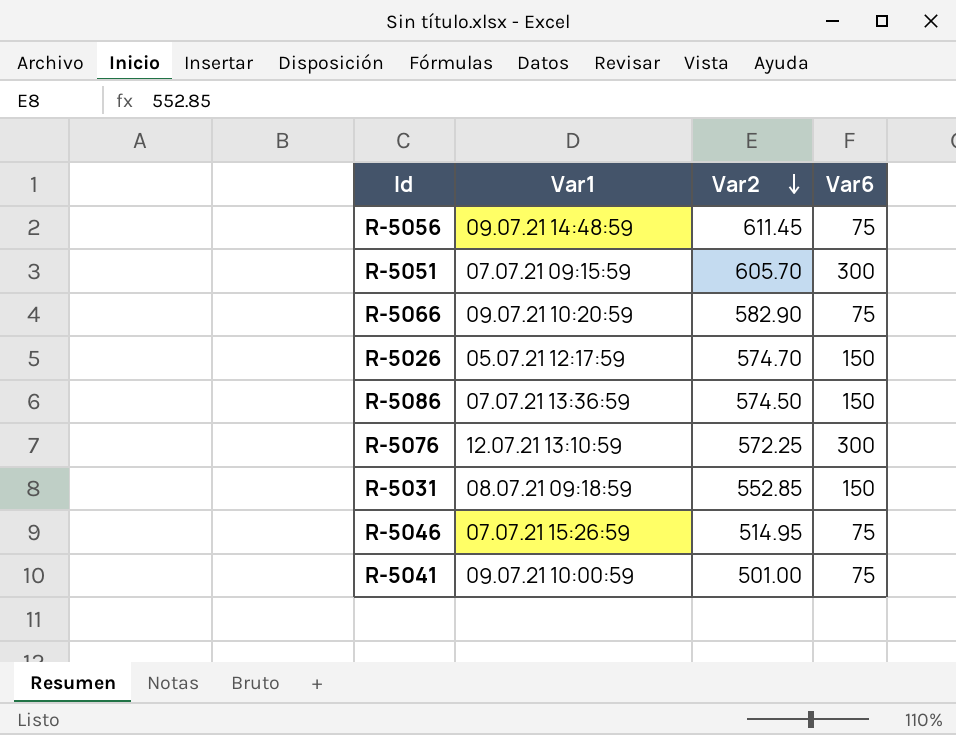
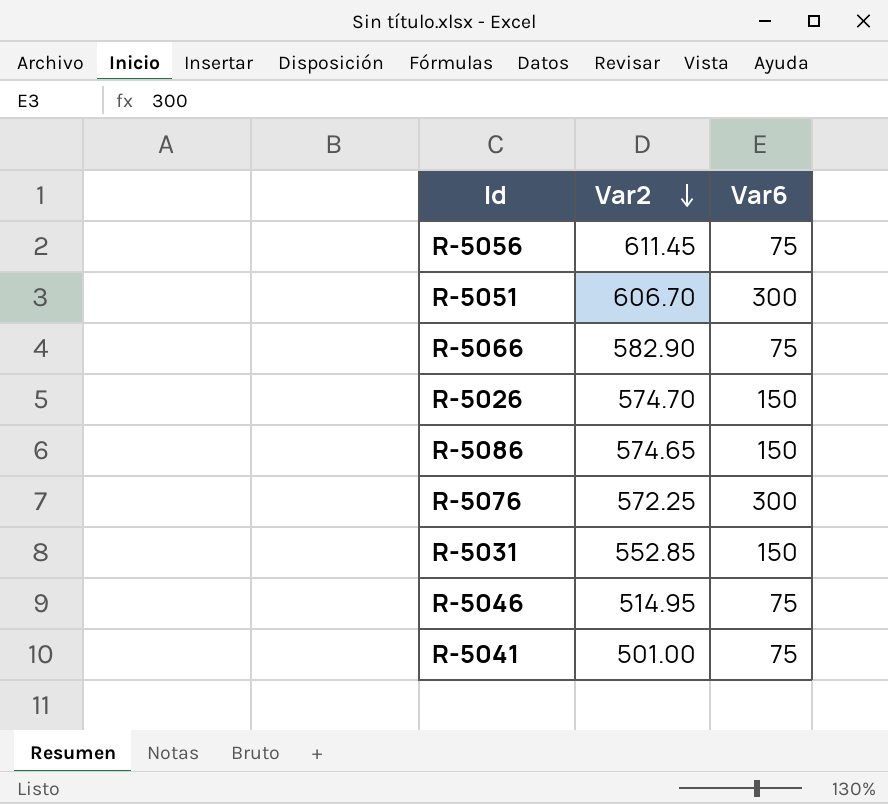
column Var1 | position: 2 -> none
R-5051 | Var2: 605.70 -> 606.70
R-5086 | Var2: 574.50 -> 574.65

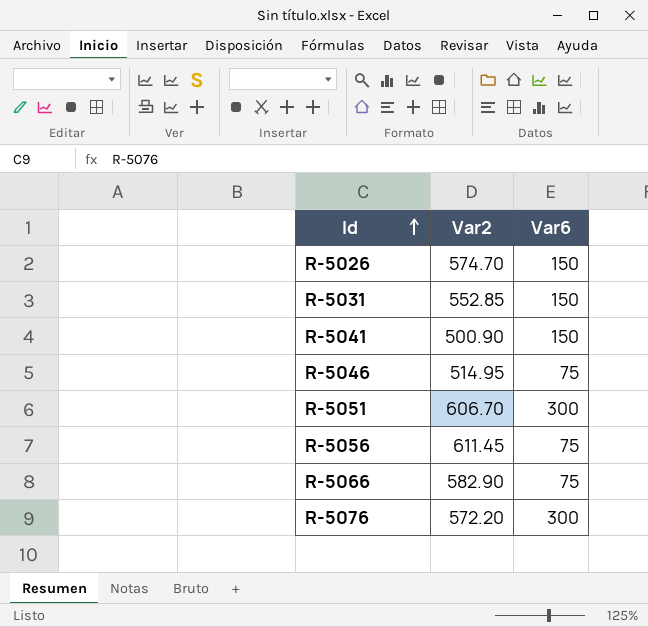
row order: Var2 descending -> Id ascending
row R-5086: 574.65 | 150 -> none
R-5041 | Var2: 501.00 -> 500.90
R-5041 | Var6: 75 -> 150
R-5076 | Var2: 572.25 -> 572.20

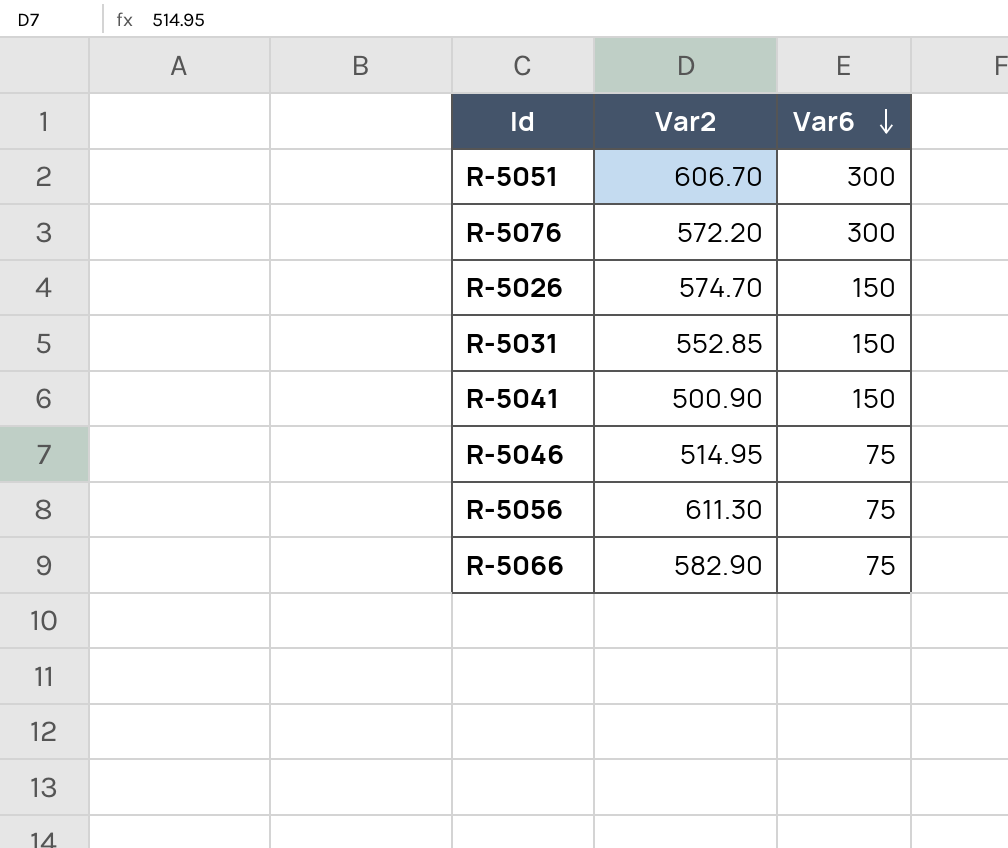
row order: Id ascending -> Var6 descending
R-5056 | Var2: 611.45 -> 611.30

